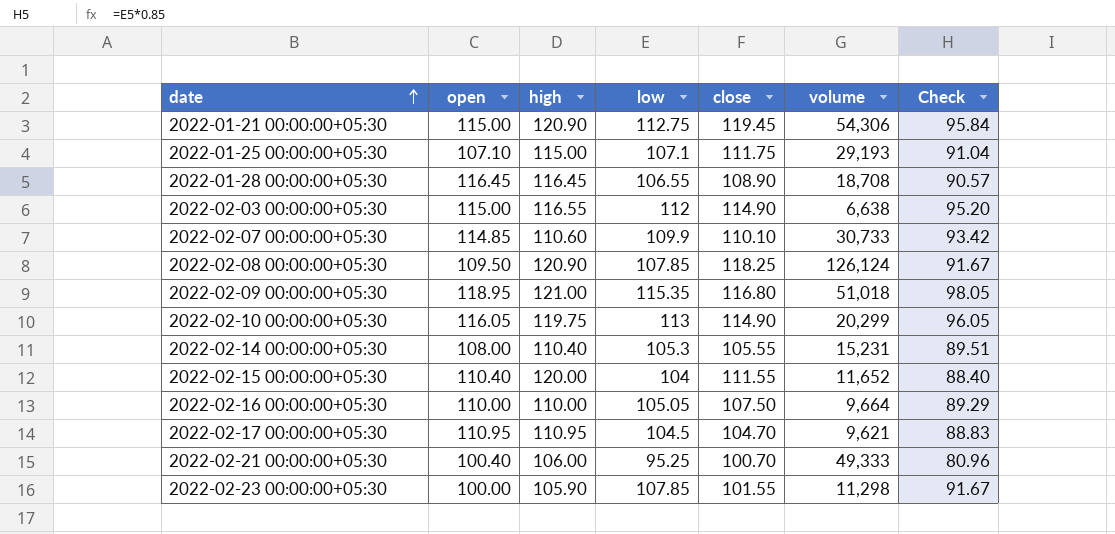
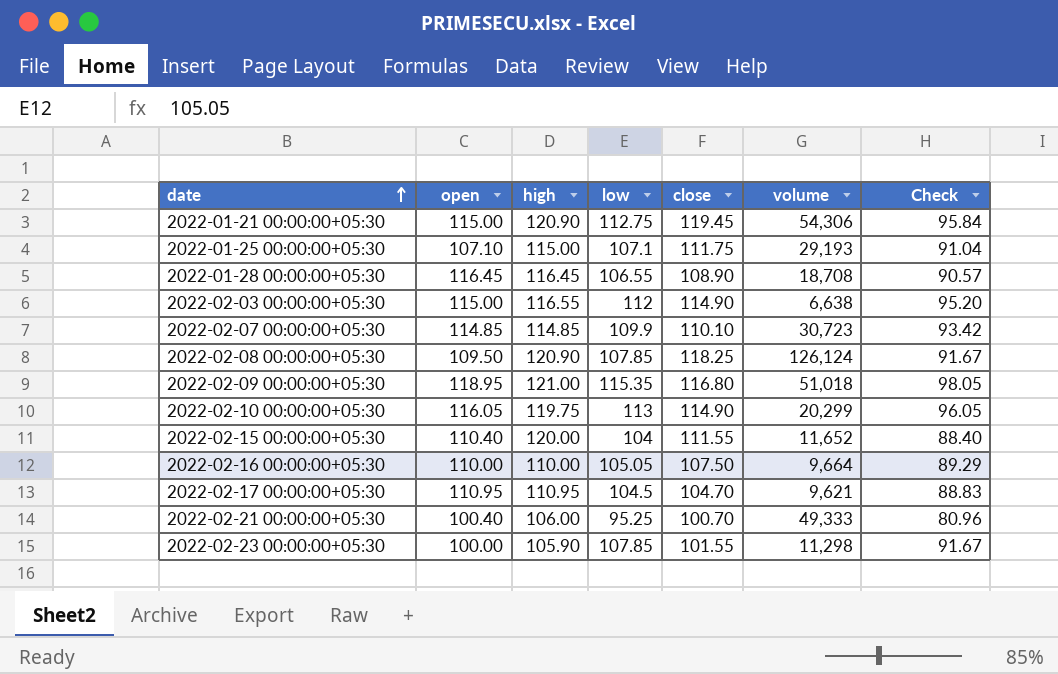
row 2022-02-14 00:00:00+05:30: 108.00 | 110.40 | 105.3 | 105.55 | 15,231 | 89.51 -> none
2022-02-07 00:00:00+05:30 | high: 110.60 -> 114.85
2022-02-07 00:00:00+05:30 | volume: 30,733 -> 30,723

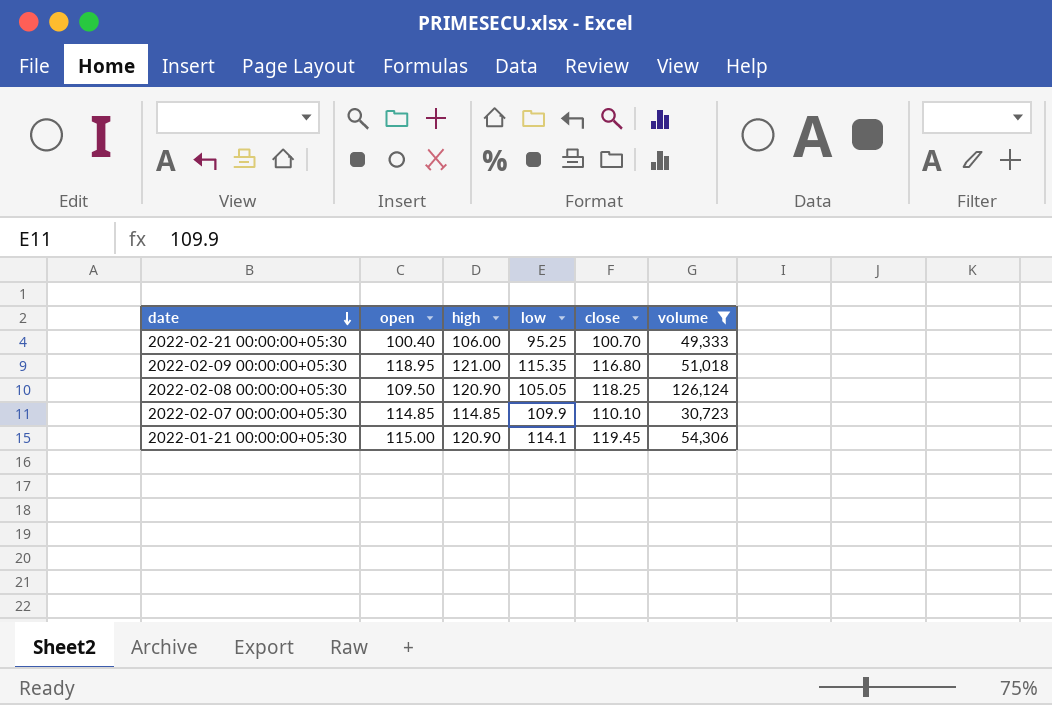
filter: none -> volume >= 30,723
row order: date ascending -> date descending
column Check | formula: [low] * 0.85 -> none
2022-02-08 00:00:00+05:30 | low: 107.85 -> 105.05
2022-01-21 00:00:00+05:30 | low: 112.75 -> 114.1

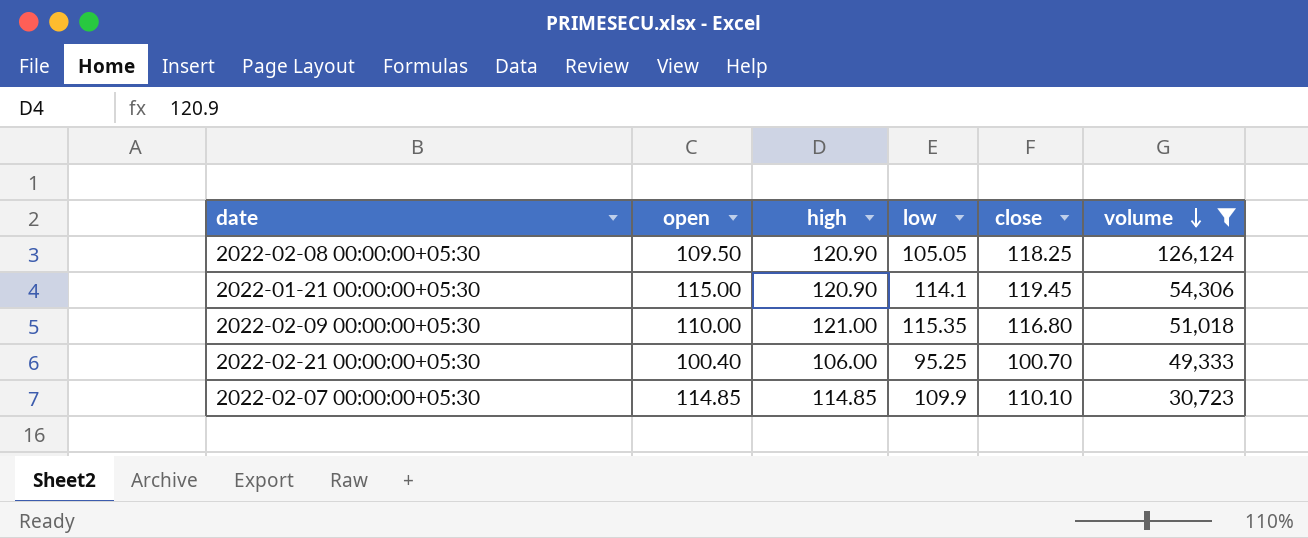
row order: date descending -> volume descending
2022-02-09 00:00:00+05:30 | open: 118.95 -> 110.00

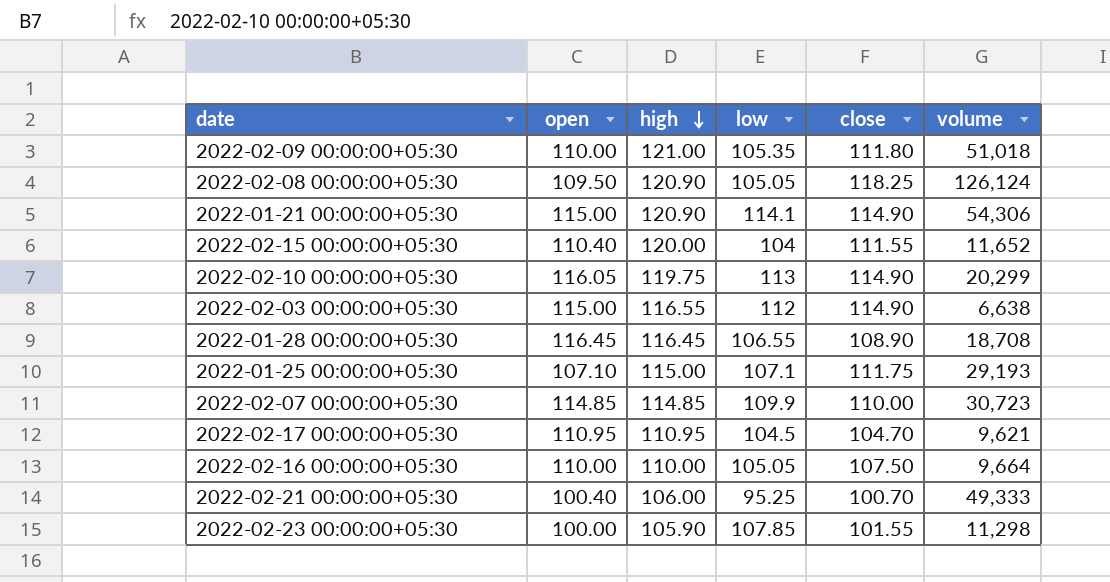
filter: volume >= 30,723 -> none
row order: volume descending -> high descending
2022-02-09 00:00:00+05:30 | low: 115.35 -> 105.35
2022-02-09 00:00:00+05:30 | close: 116.80 -> 111.80
2022-01-21 00:00:00+05:30 | close: 119.45 -> 114.90
2022-02-07 00:00:00+05:30 | close: 110.10 -> 110.00

